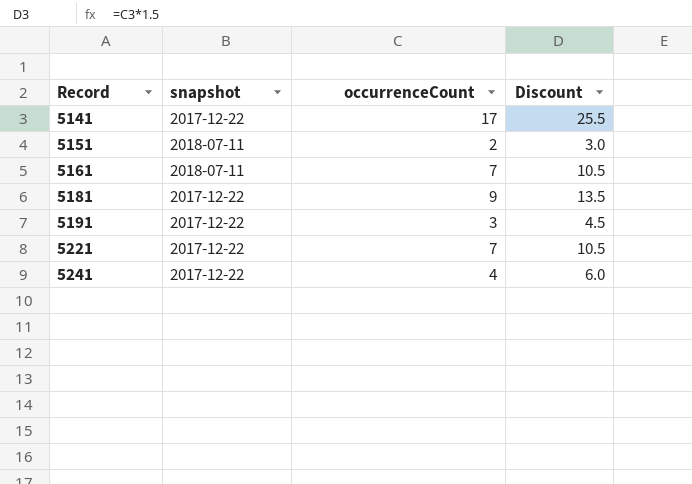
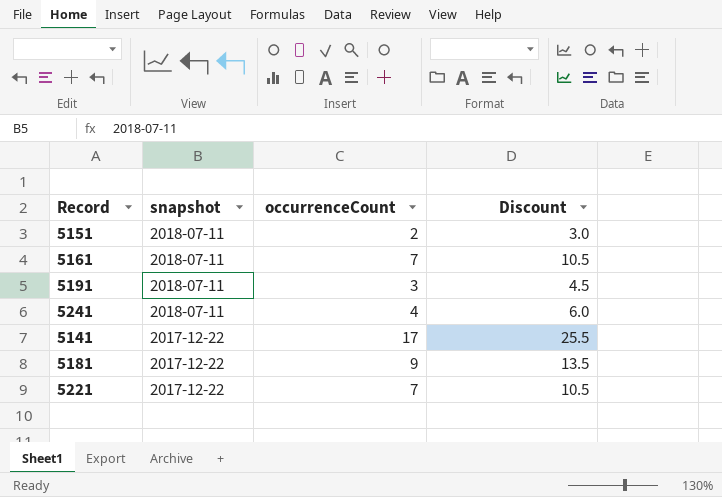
row order: Record ascending -> snapshot descending
5191 | snapshot: 2017-12-22 -> 2018-07-11
5241 | snapshot: 2017-12-22 -> 2018-07-11

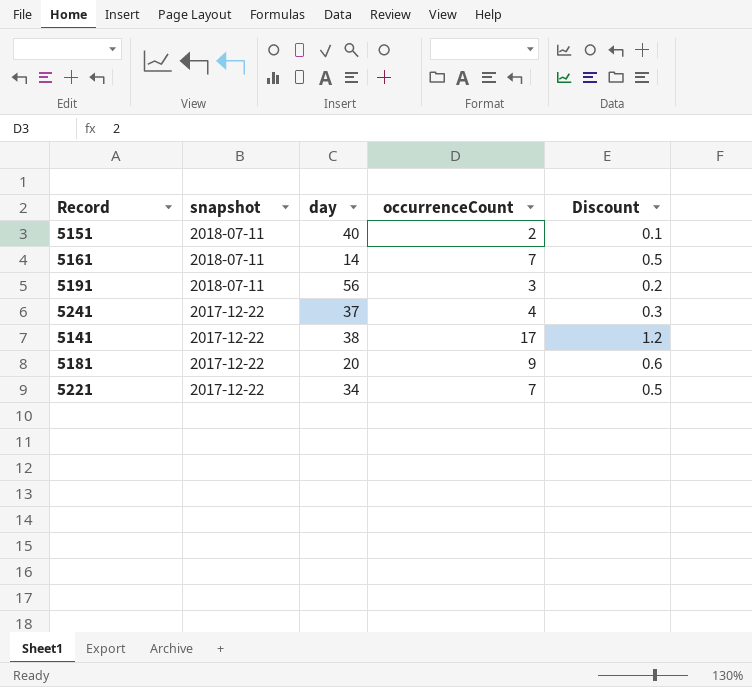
column day | position: none -> 3
column Discount | formula: [occurrenceCount] * 1.5 -> [occurrenceCount] * 0.07
5241 | snapshot: 2018-07-11 -> 2017-12-22

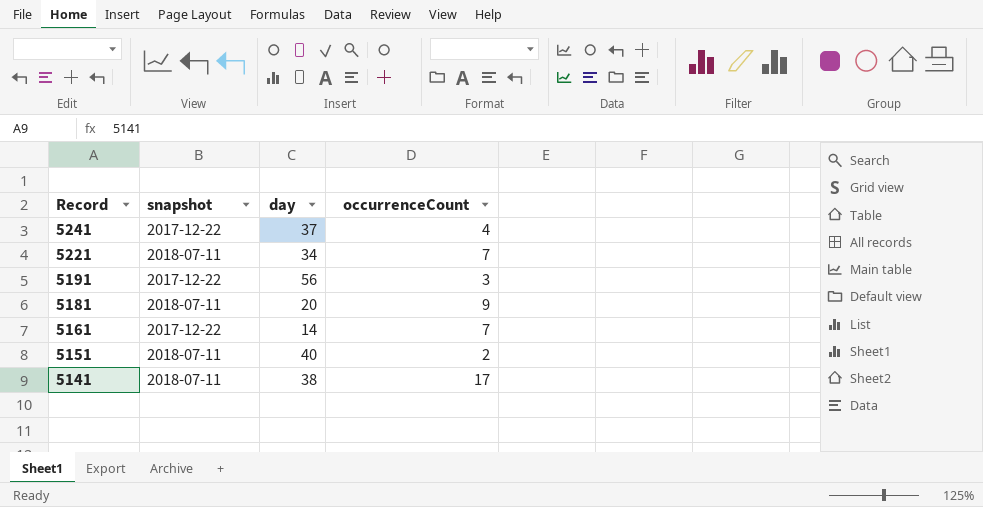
row order: snapshot descending -> Record descending
column Discount | formula: [occurrenceCount] * 0.07 -> none
5221 | snapshot: 2017-12-22 -> 2018-07-11
5191 | snapshot: 2018-07-11 -> 2017-12-22
5181 | snapshot: 2017-12-22 -> 2018-07-11
5161 | snapshot: 2018-07-11 -> 2017-12-22
5141 | snapshot: 2017-12-22 -> 2018-07-11

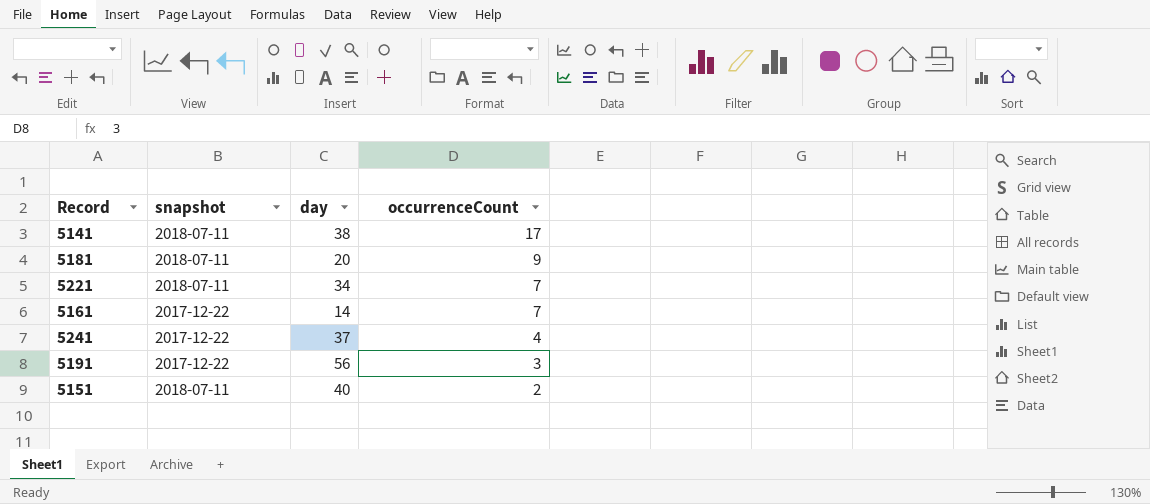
row order: Record descending -> occurrenceCount descending

